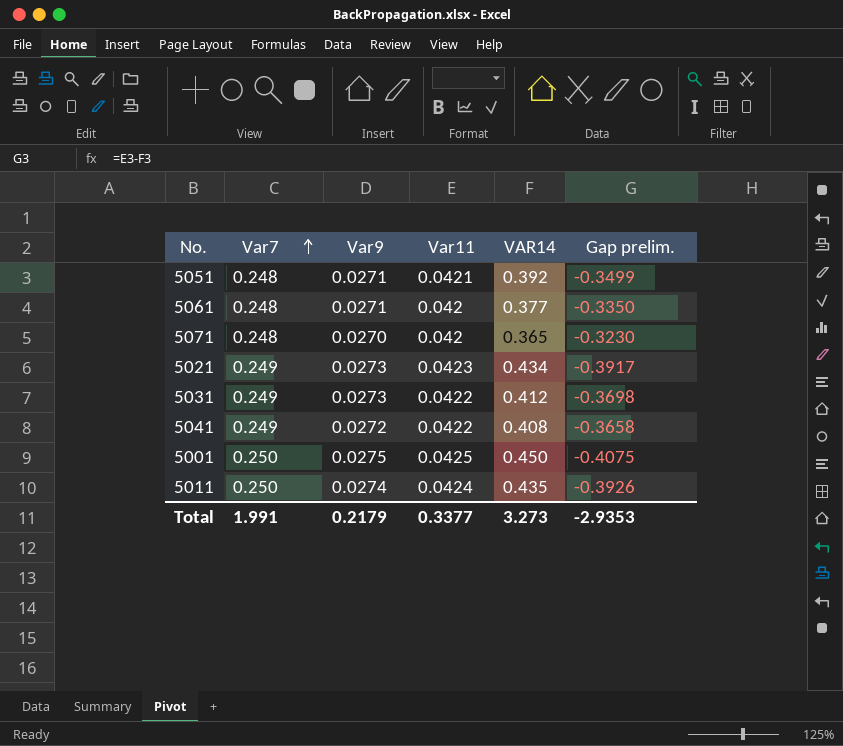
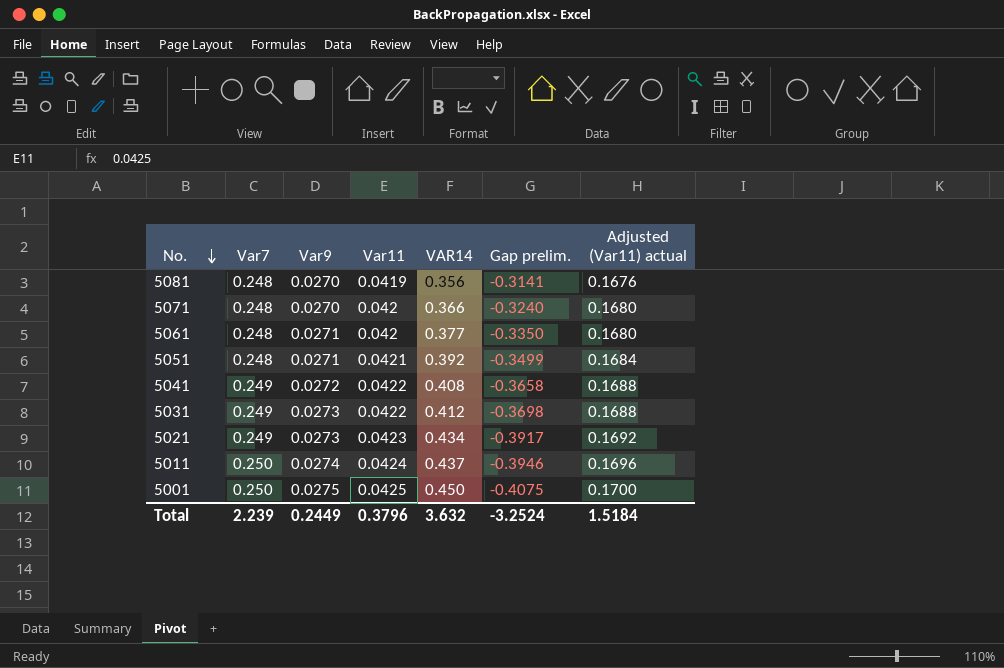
row order: Var7 ascending -> No. descending
column Adjusted (Var11) actual | formula: none -> [Var11] * 4
row 5081: none -> 0.248 | 0.0270 | 0.0419 | 0.356 | -0.3141 | 0.1676
5071 | VAR14: 0.365 -> 0.366
5071 | Gap prelim.: -0.3230 -> -0.3240
5011 | VAR14: 0.435 -> 0.437
5011 | Gap prelim.: -0.3926 -> -0.3946
Total | Var7: 1.991 -> 2.239
Total | Var9: 0.2179 -> 0.2449
Total | Var11: 0.3377 -> 0.3796
Total | VAR14: 3.273 -> 3.632
Total | Gap prelim.: -2.9353 -> -3.2524

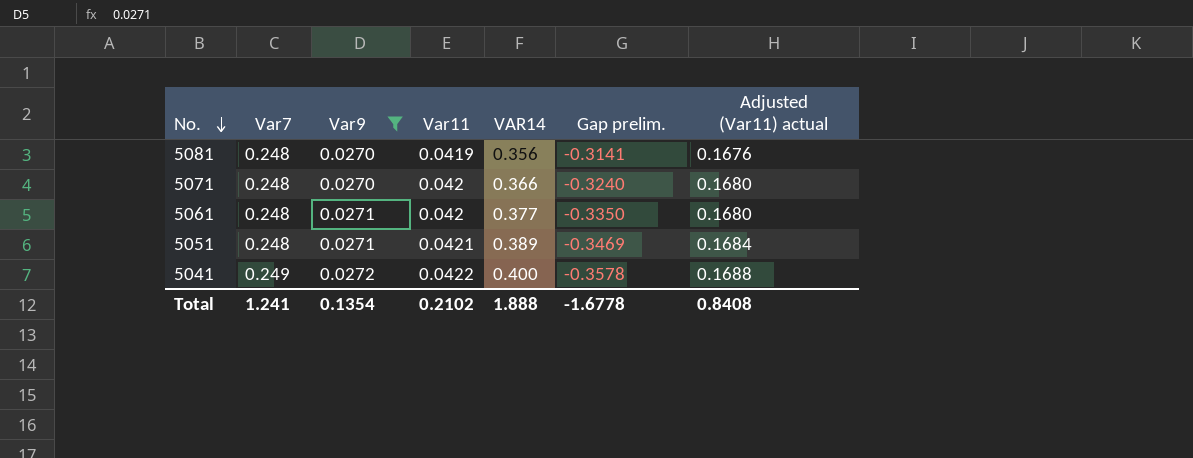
filter: none -> Var9 <= 0.0272
5051 | VAR14: 0.392 -> 0.389
5051 | Gap prelim.: -0.3499 -> -0.3469
5041 | VAR14: 0.408 -> 0.400
5041 | Gap prelim.: -0.3658 -> -0.3578
Total | Var7: 2.239 -> 1.241
Total | Var9: 0.2449 -> 0.1354
Total | Var11: 0.3796 -> 0.2102
Total | VAR14: 3.632 -> 1.888
Total | Gap prelim.: -3.2524 -> -1.6778
Total | Adjusted (Var11) actual: 1.5184 -> 0.8408

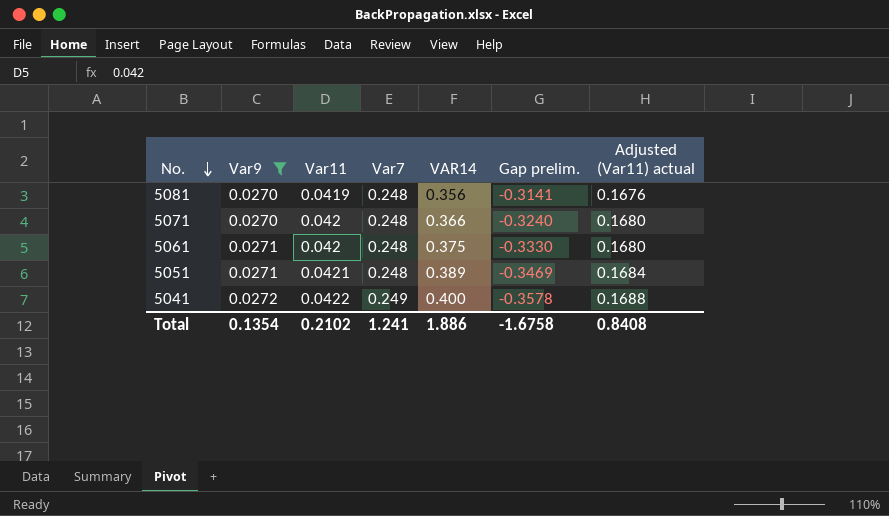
column Var7 | position: 2 -> 4
5061 | VAR14: 0.377 -> 0.375
5061 | Gap prelim.: -0.3350 -> -0.3330
Total | VAR14: 1.888 -> 1.886
Total | Gap prelim.: -1.6778 -> -1.6758

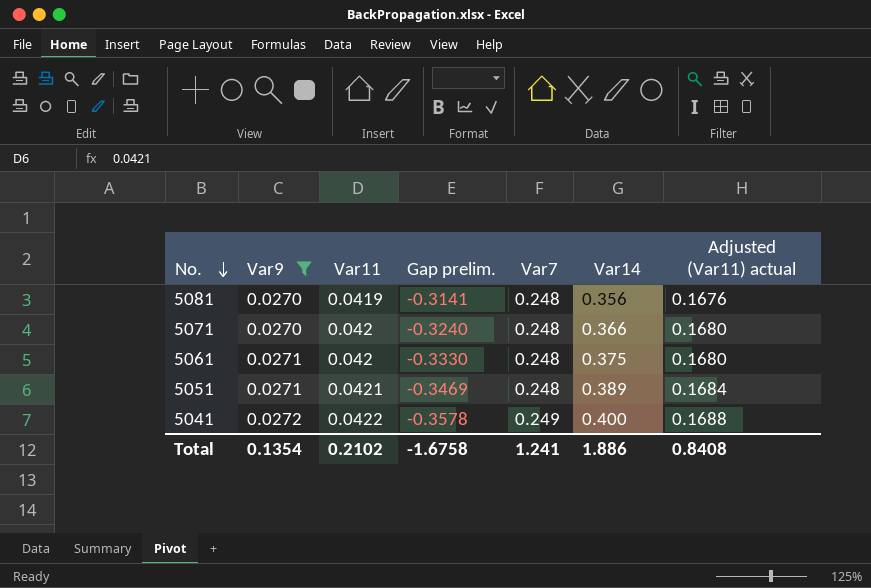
column Gap prelim. | position: 6 -> 4
column name: VAR14 -> Var14

